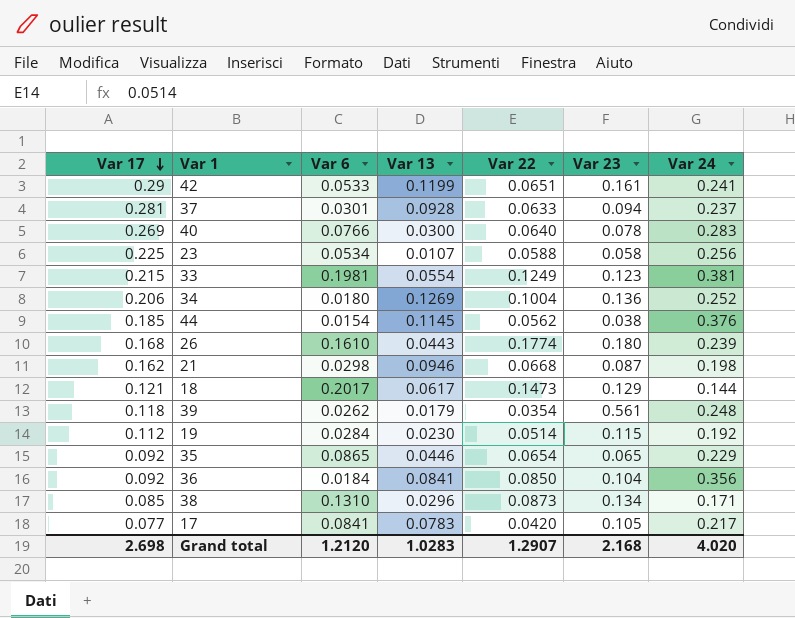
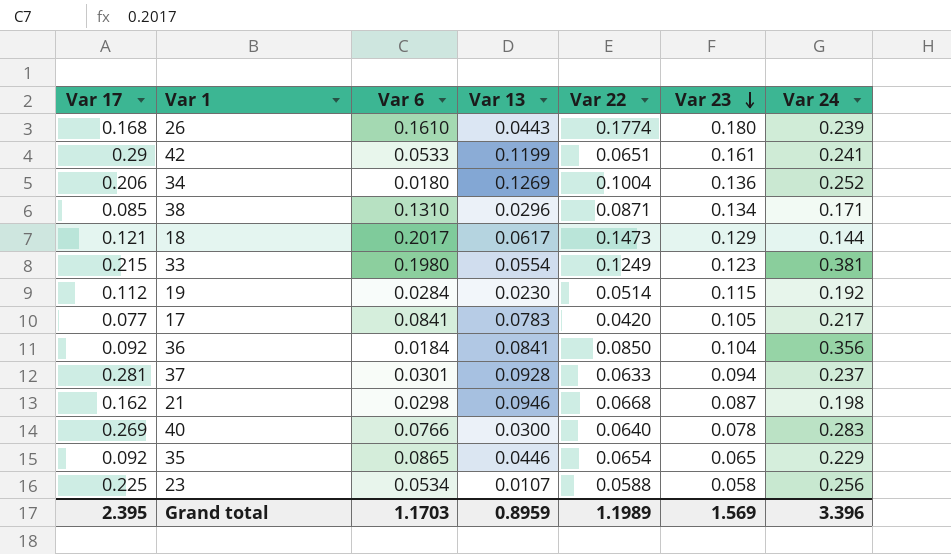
row order: Var 17 descending -> Var 23 descending
row 44: 0.185 | 0.0154 | 0.1145 | 0.0562 | 0.038 | 0.376 -> none
row 39: 0.118 | 0.0262 | 0.0179 | 0.0354 | 0.561 | 0.248 -> none
38 | Var 22: 0.0873 -> 0.0871
33 | Var 6: 0.1981 -> 0.1980
Grand total | Var 17: 2.698 -> 2.395
Grand total | Var 6: 1.2120 -> 1.1703
Grand total | Var 13: 1.0283 -> 0.8959
Grand total | Var 22: 1.2907 -> 1.1989
Grand total | Var 23: 2.168 -> 1.569
Grand total | Var 24: 4.020 -> 3.396

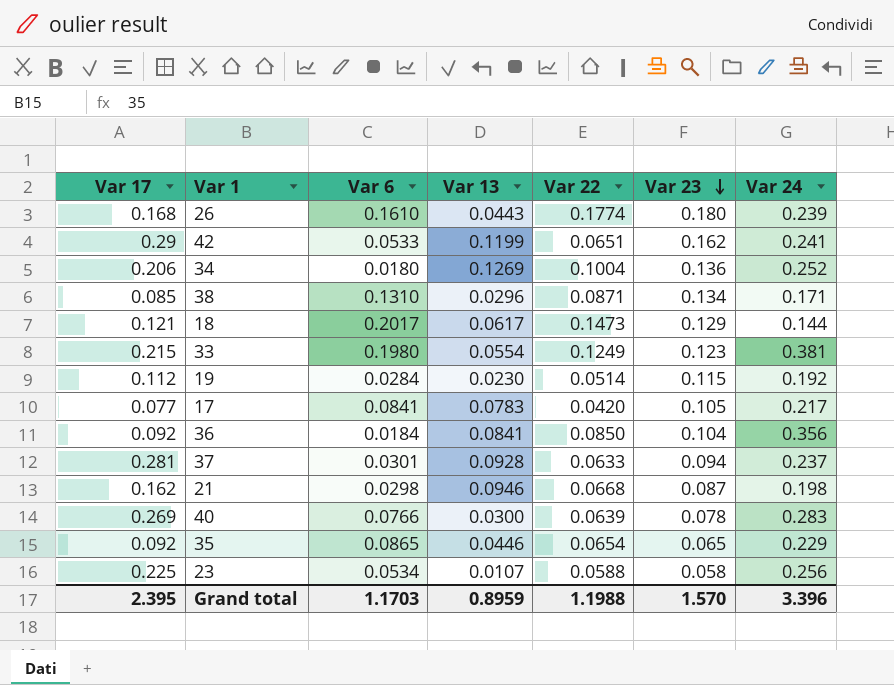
42 | Var 23: 0.161 -> 0.162
40 | Var 22: 0.0640 -> 0.0639
Grand total | Var 22: 1.1989 -> 1.1988
Grand total | Var 23: 1.569 -> 1.570

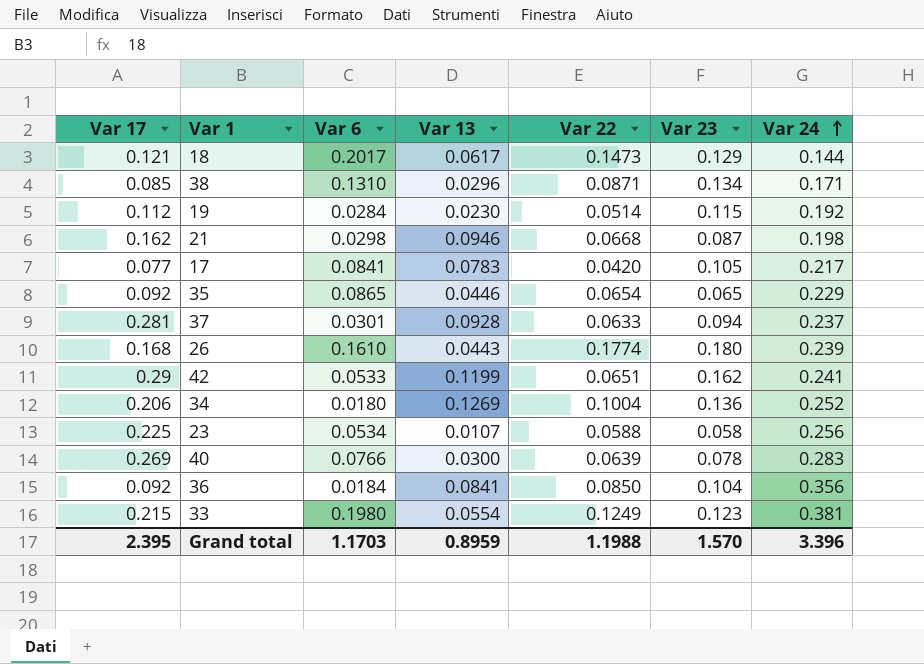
row order: Var 23 descending -> Var 24 ascending

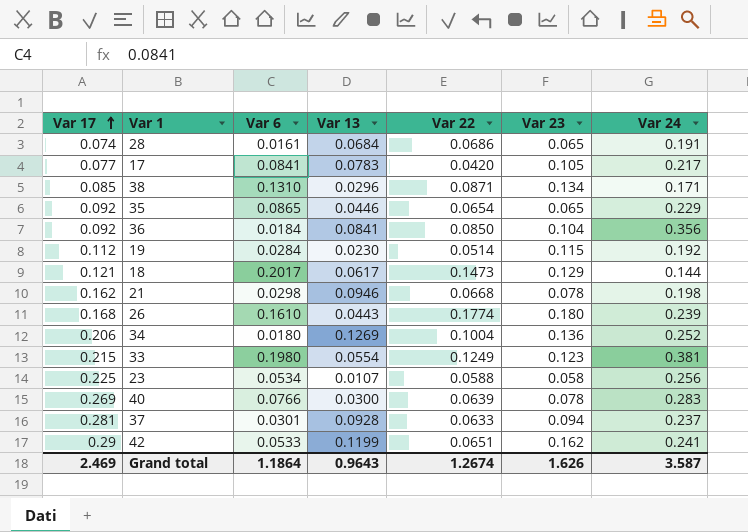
row order: Var 24 ascending -> Var 17 ascending
row 28: none -> 0.074 | 0.0161 | 0.0684 | 0.0686 | 0.065 | 0.191
21 | Var 23: 0.087 -> 0.078
Grand total | Var 17: 2.395 -> 2.469
Grand total | Var 6: 1.1703 -> 1.1864
Grand total | Var 13: 0.8959 -> 0.9643
Grand total | Var 22: 1.1988 -> 1.2674
Grand total | Var 23: 1.570 -> 1.626
Grand total | Var 24: 3.396 -> 3.587

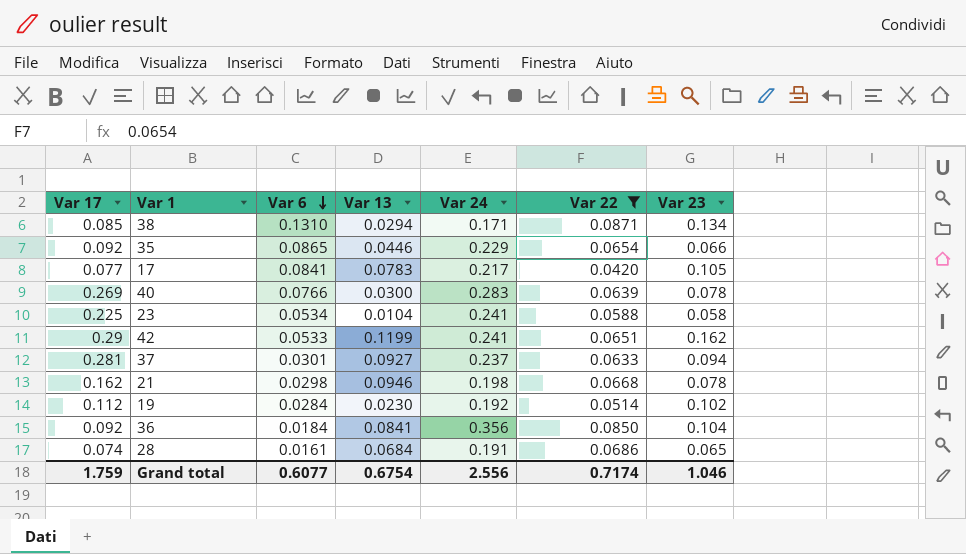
filter: none -> Var 22 <= 0.0871
row order: Var 17 ascending -> Var 6 descending
column Var 24 | position: 7 -> 5
38 | Var 13: 0.0296 -> 0.0294
35 | Var 23: 0.065 -> 0.066
23 | Var 13: 0.0107 -> 0.0104
23 | Var 24: 0.256 -> 0.241
37 | Var 13: 0.0928 -> 0.0927
19 | Var 23: 0.115 -> 0.102
Grand total | Var 17: 2.469 -> 1.759
Grand total | Var 6: 1.1864 -> 0.6077
Grand total | Var 13: 0.9643 -> 0.6754
Grand total | Var 24: 3.587 -> 2.556
Grand total | Var 22: 1.2674 -> 0.7174
Grand total | Var 23: 1.626 -> 1.046

